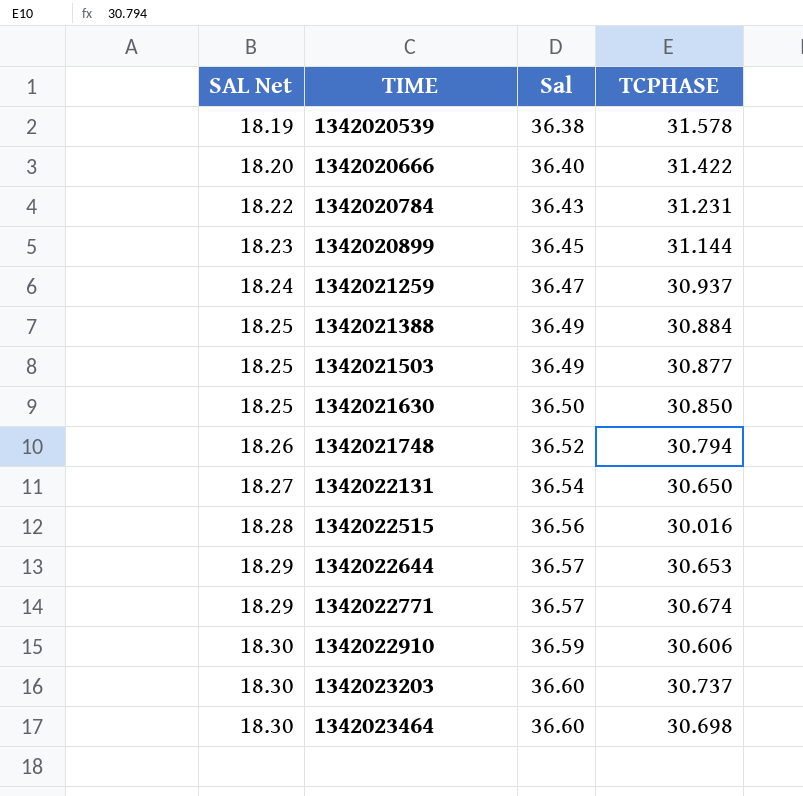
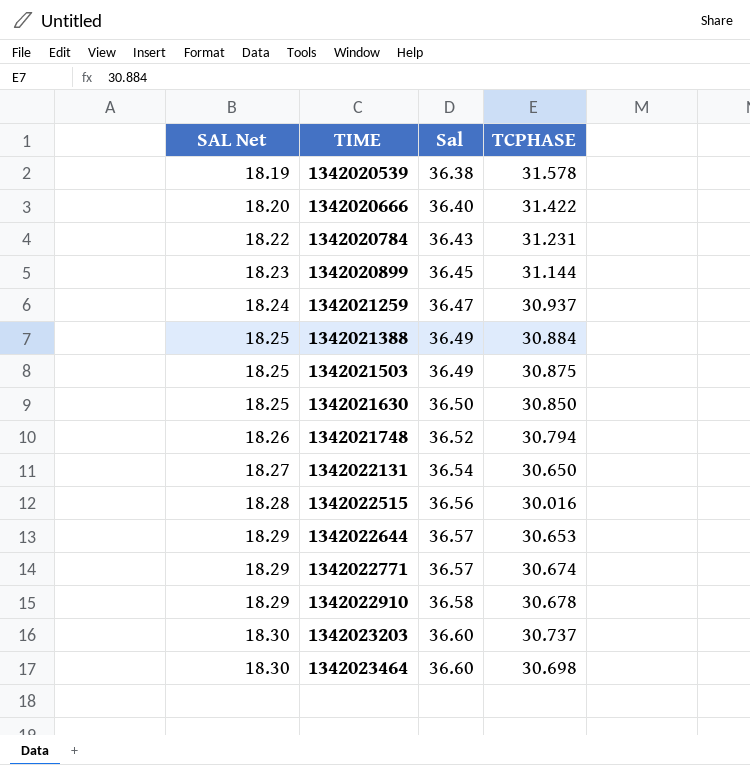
1342021503 | TCPHASE: 30.877 -> 30.875
1342022910 | SAL Net: 18.30 -> 18.29
1342022910 | Sal: 36.59 -> 36.58
1342022910 | TCPHASE: 30.606 -> 30.678

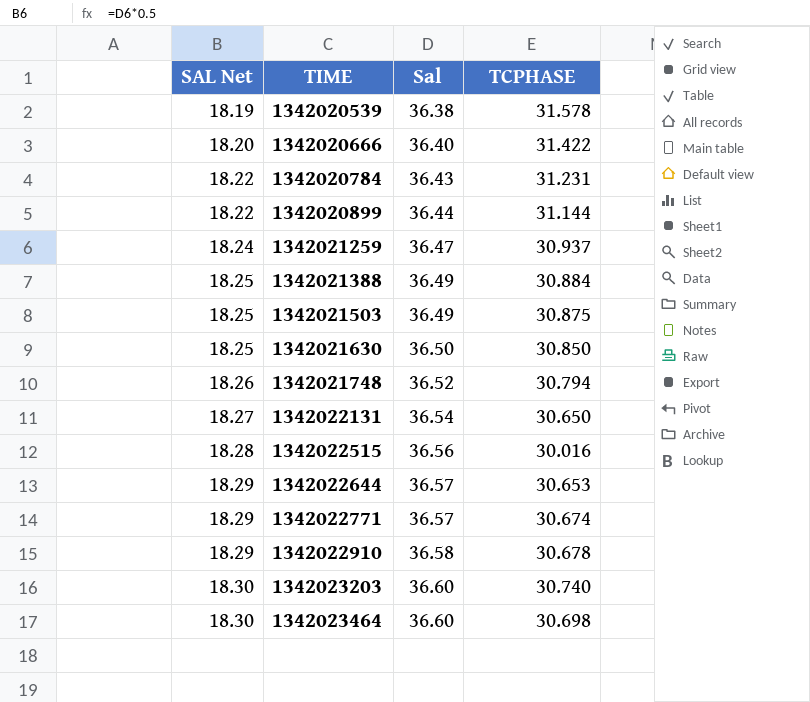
1342020899 | SAL Net: 18.23 -> 18.22
1342020899 | Sal: 36.45 -> 36.44
1342023203 | TCPHASE: 30.737 -> 30.740

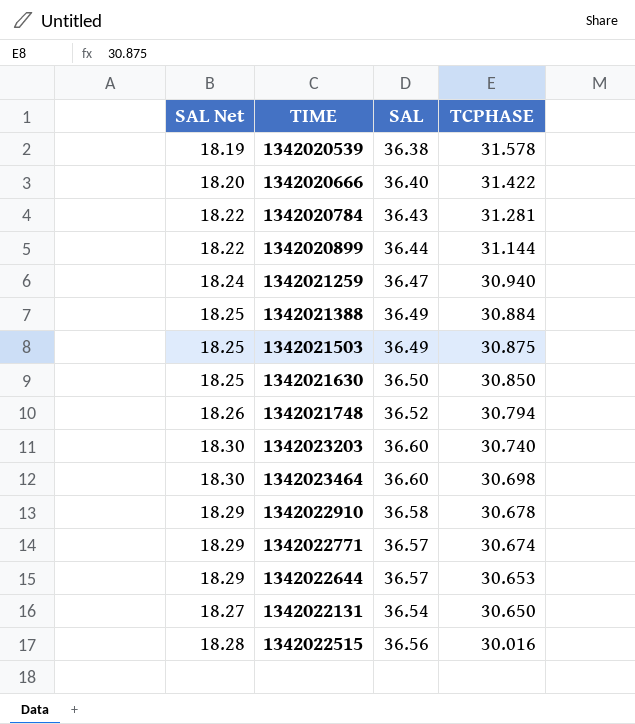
row order: SAL Net ascending -> TCPHASE descending
column name: Sal -> SAL
1342020784 | TCPHASE: 31.231 -> 31.281
1342021259 | TCPHASE: 30.937 -> 30.940

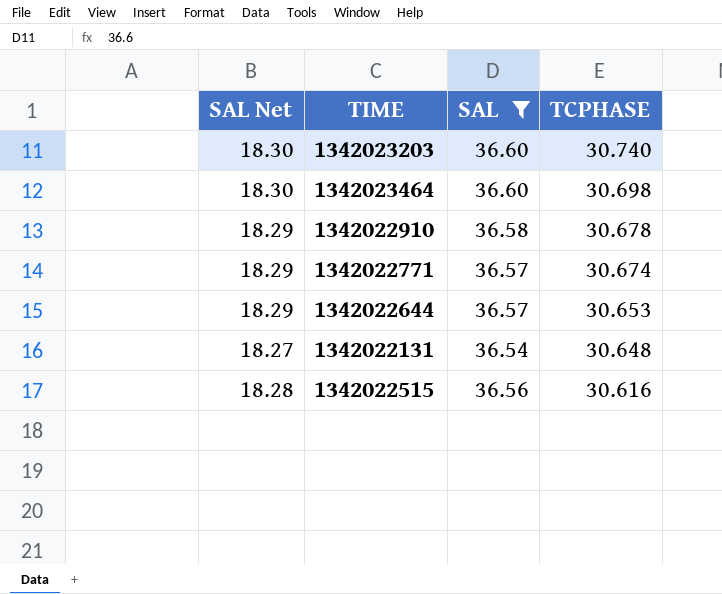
filter: none -> SAL >= 36.54
1342022131 | TCPHASE: 30.650 -> 30.648
1342022515 | TCPHASE: 30.016 -> 30.616

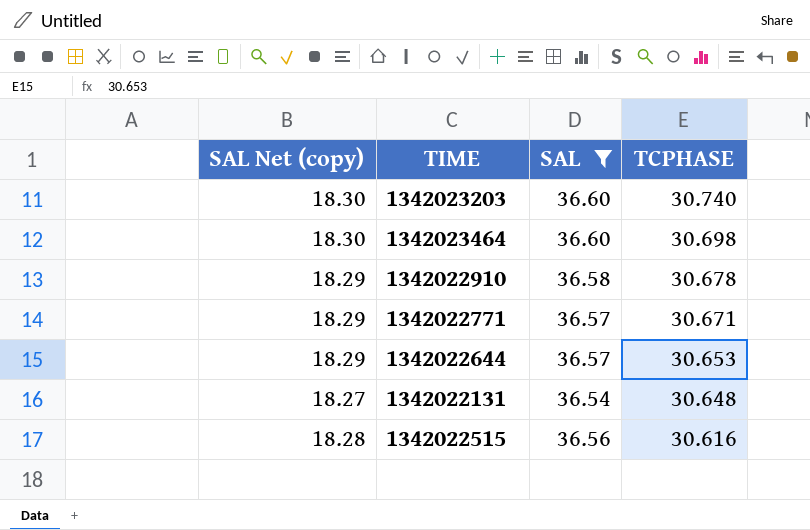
column name: SAL Net -> SAL Net (copy)
1342022771 | TCPHASE: 30.674 -> 30.671

